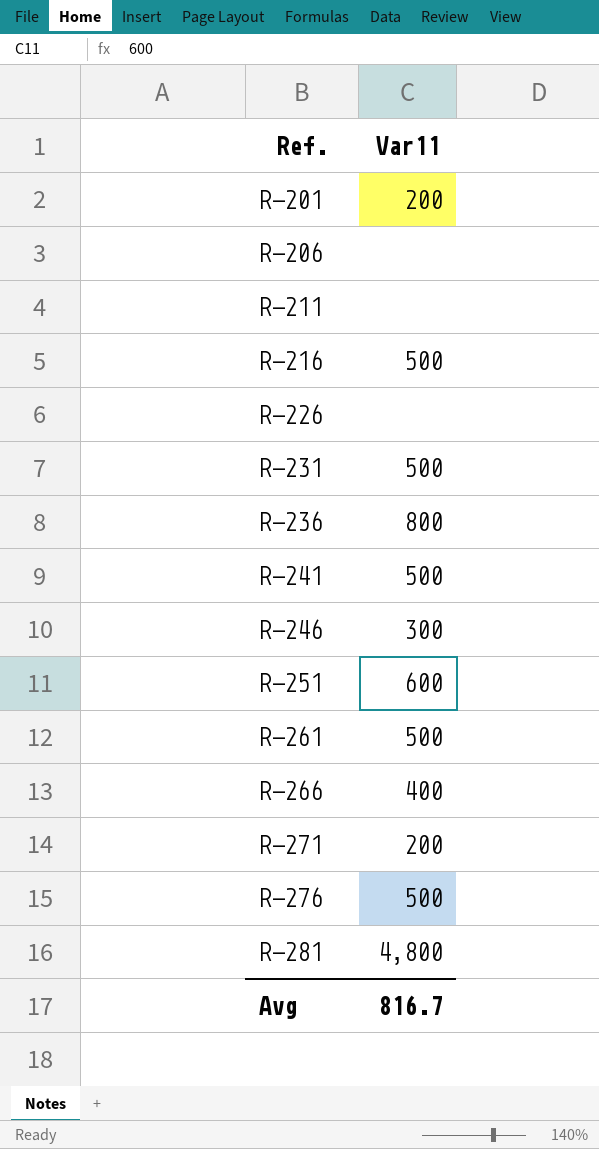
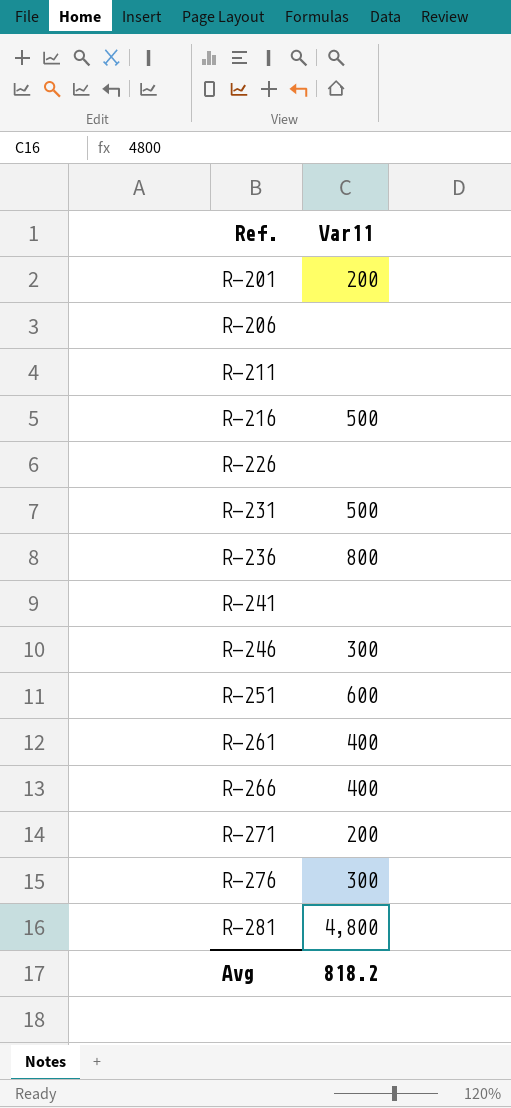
R-241 | Var11: 500 -> none
R-261 | Var11: 500 -> 400
R-276 | Var11: 500 -> 300
Avg | Var11: 816.7 -> 818.2

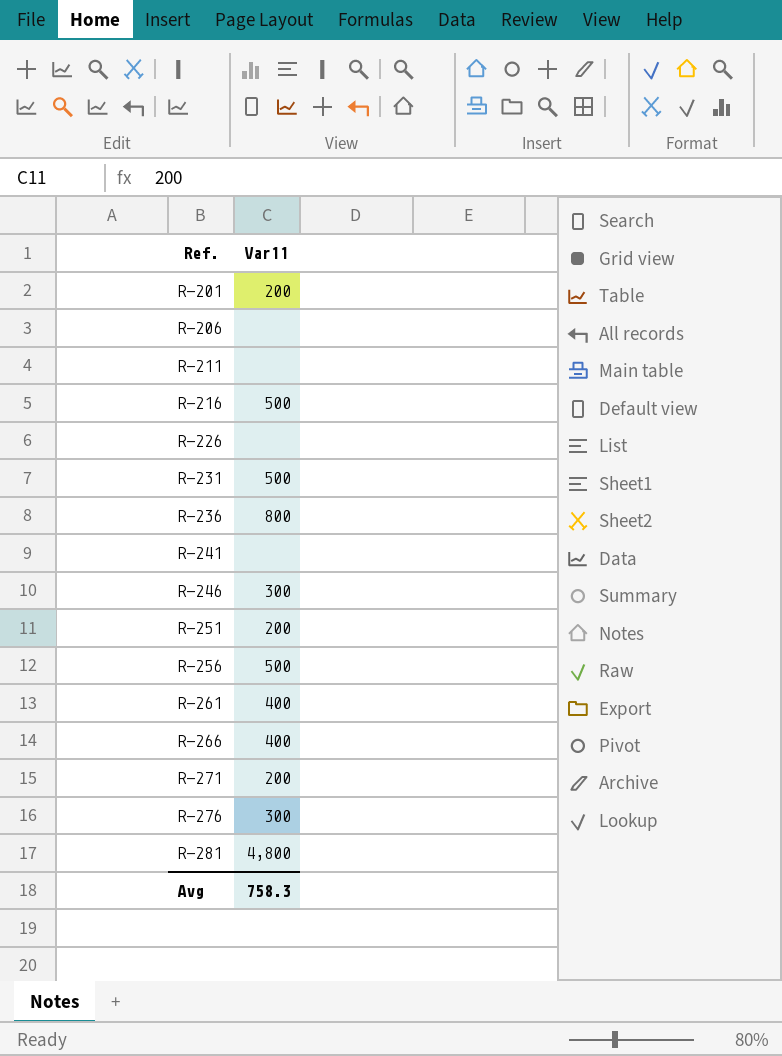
R-251 | Var11: 600 -> 200
row R-256: none -> 500
Avg | Var11: 818.2 -> 758.3

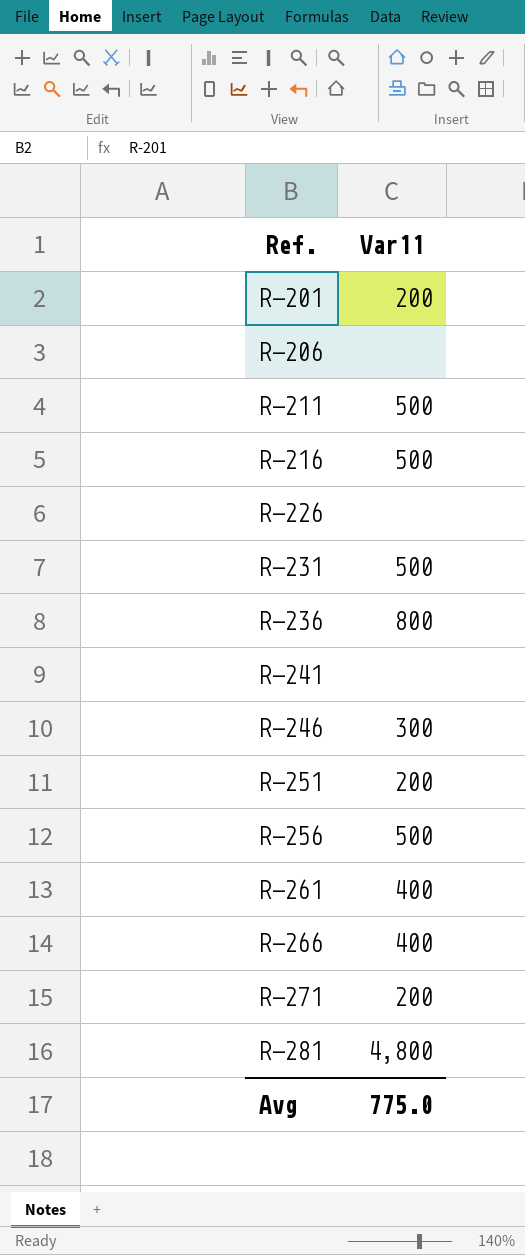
row R-276: 300 -> none
R-211 | Var11: none -> 500
Avg | Var11: 758.3 -> 775.0

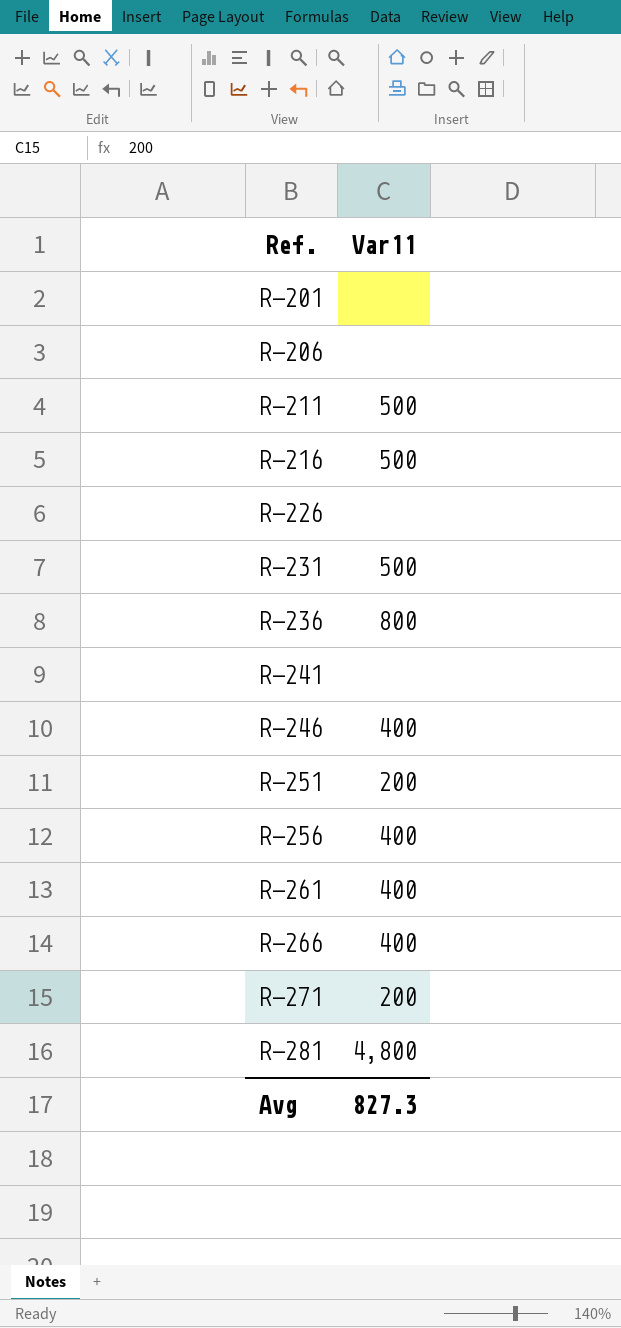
R-201 | Var11: 200 -> none
R-246 | Var11: 300 -> 400
R-256 | Var11: 500 -> 400
Avg | Var11: 775.0 -> 827.3

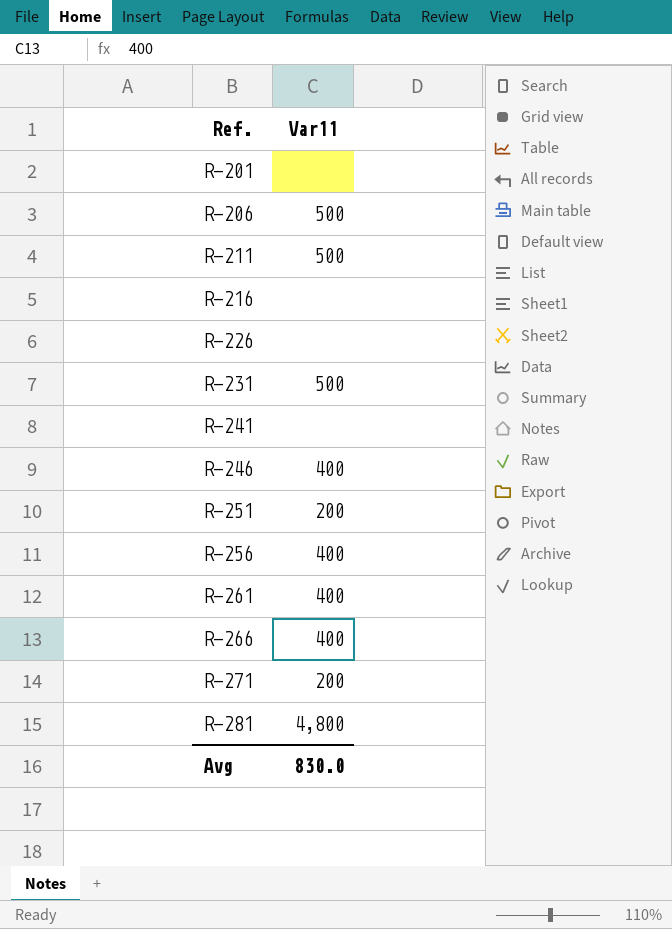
row R-236: 800 -> none
R-206 | Var11: none -> 500
R-216 | Var11: 500 -> none
Avg | Var11: 827.3 -> 830.0

